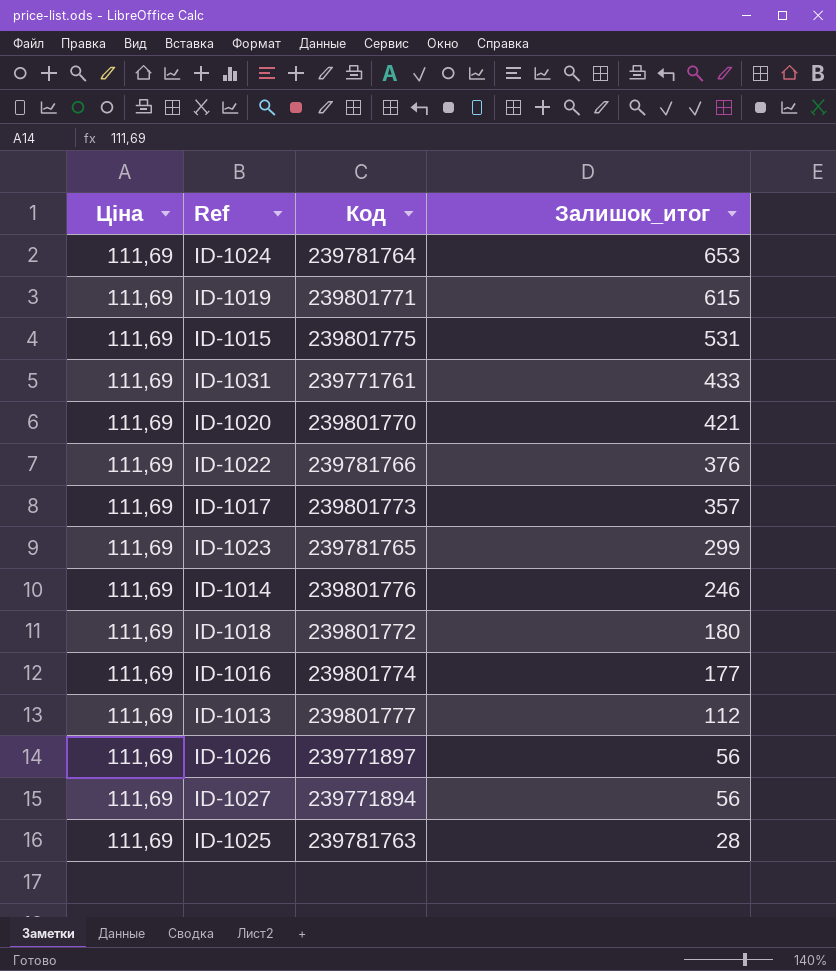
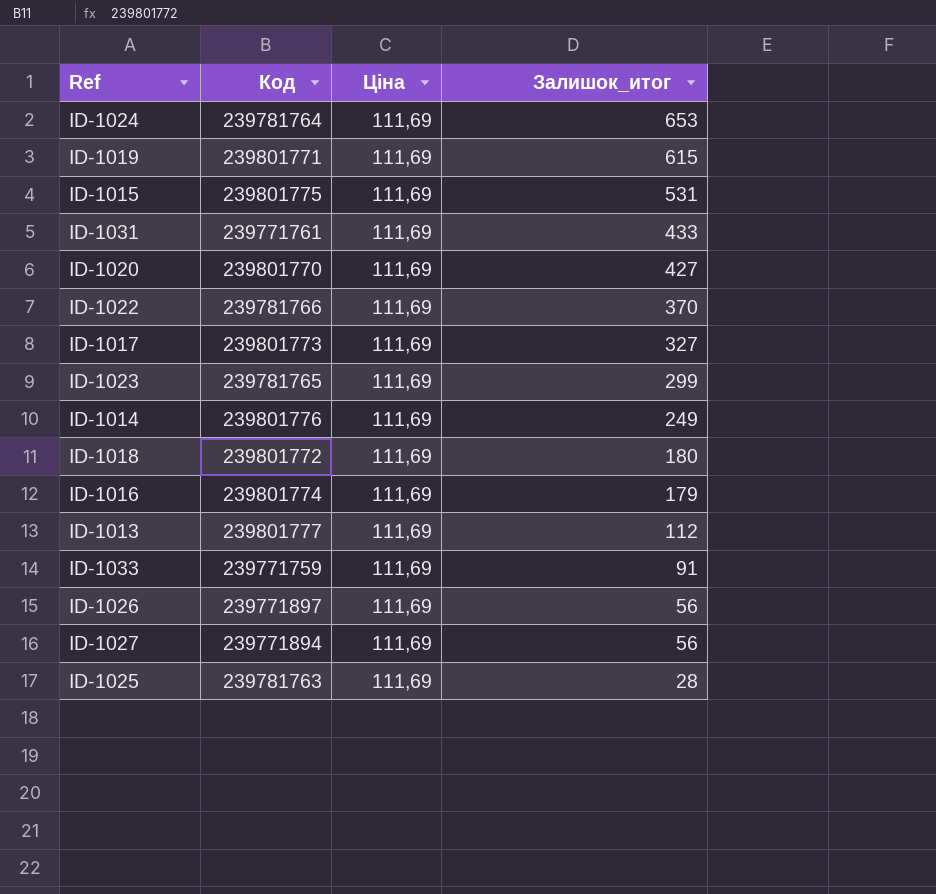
column Ціна | position: 1 -> 3
ID-1020 | Залишок_итог: 421 -> 427
ID-1022 | Залишок_итог: 376 -> 370
ID-1017 | Залишок_итог: 357 -> 327
ID-1014 | Залишок_итог: 246 -> 249
ID-1016 | Залишок_итог: 177 -> 179
row ID-1033: none -> 239771759 | 111,69 | 91

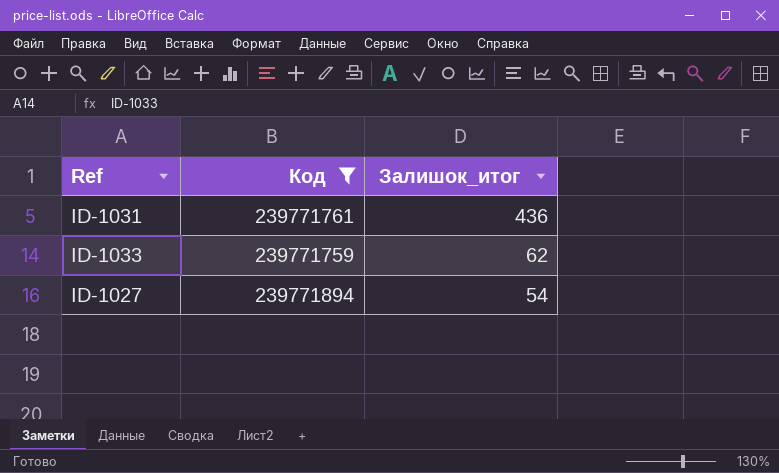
filter: none -> Код <= 239771894
column Ціна | position: 3 -> none
ID-1031 | Залишок_итог: 433 -> 436
ID-1033 | Залишок_итог: 91 -> 62
ID-1027 | Залишок_итог: 56 -> 54

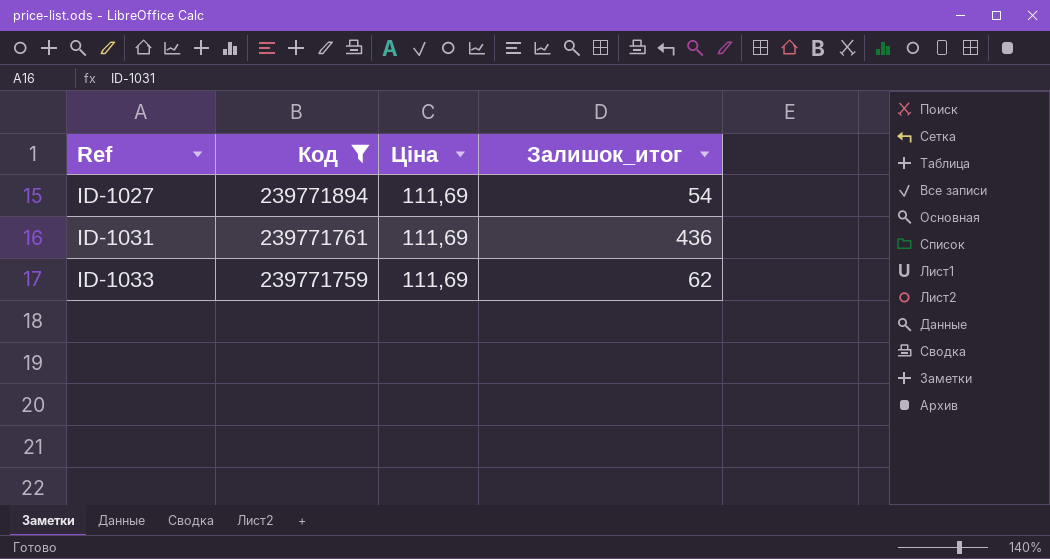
row order: Залишок_итог descending -> Ref ascending
column Ціна | position: none -> 3

